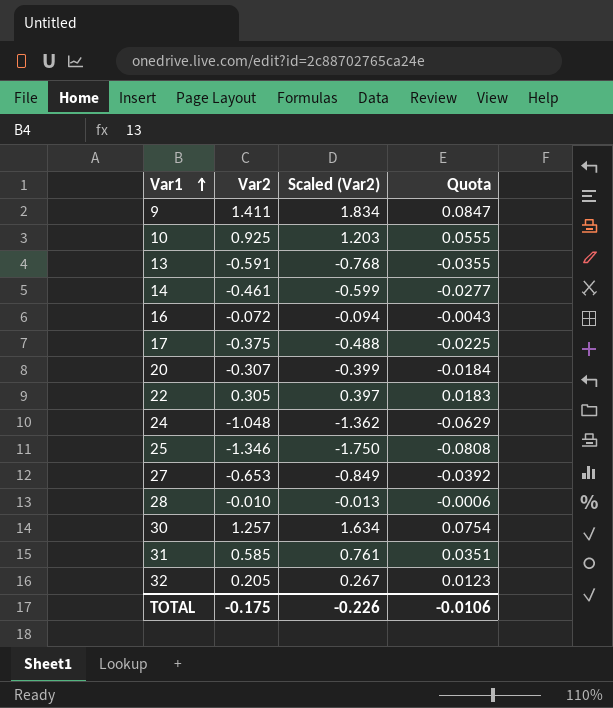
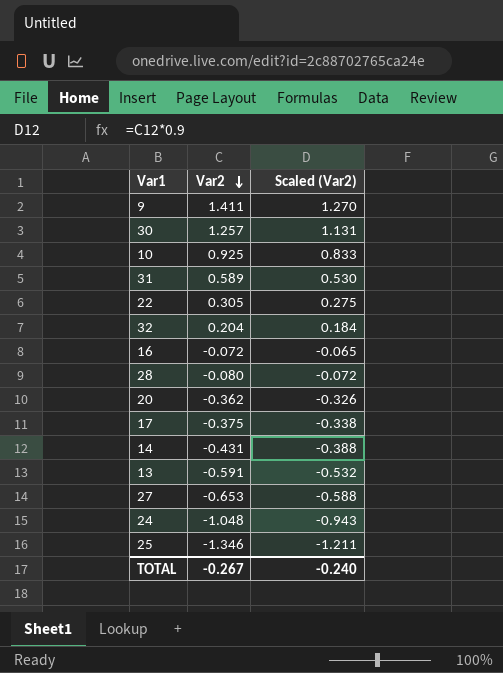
row order: Var1 ascending -> Var2 descending
column Quota | formula: [Var2] * 0.06 -> none
column Scaled (Var2) | formula: [Var2] * 1.3 -> [Var2] * 0.9
31 | Var2: 0.585 -> 0.589
32 | Var2: 0.205 -> 0.204
28 | Var2: -0.010 -> -0.080
20 | Var2: -0.307 -> -0.362
14 | Var2: -0.461 -> -0.431
TOTAL | Var2: -0.175 -> -0.267
TOTAL | Scaled (Var2): -0.226 -> -0.240

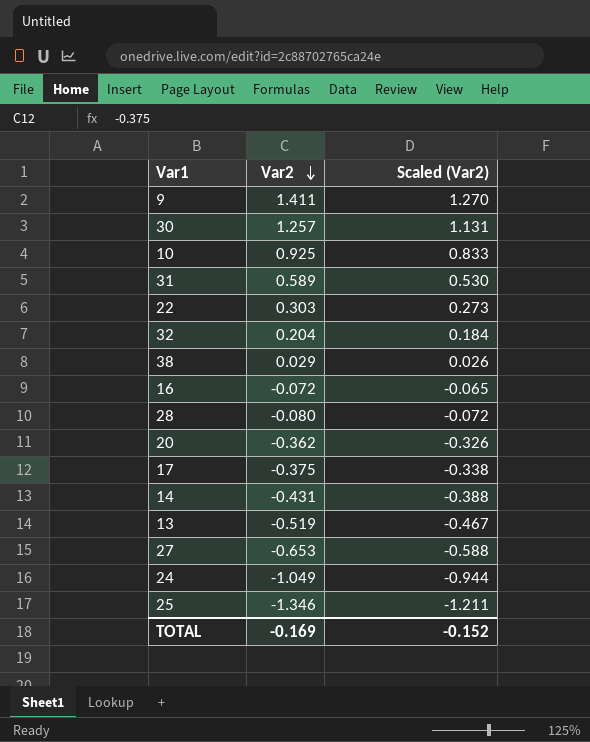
22 | Var2: 0.305 -> 0.303
22 | Scaled (Var2): 0.275 -> 0.273
row 38: none -> 0.029 | 0.026
13 | Var2: -0.591 -> -0.519
13 | Scaled (Var2): -0.532 -> -0.467
24 | Var2: -1.048 -> -1.049
24 | Scaled (Var2): -0.943 -> -0.944
TOTAL | Var2: -0.267 -> -0.169
TOTAL | Scaled (Var2): -0.240 -> -0.152

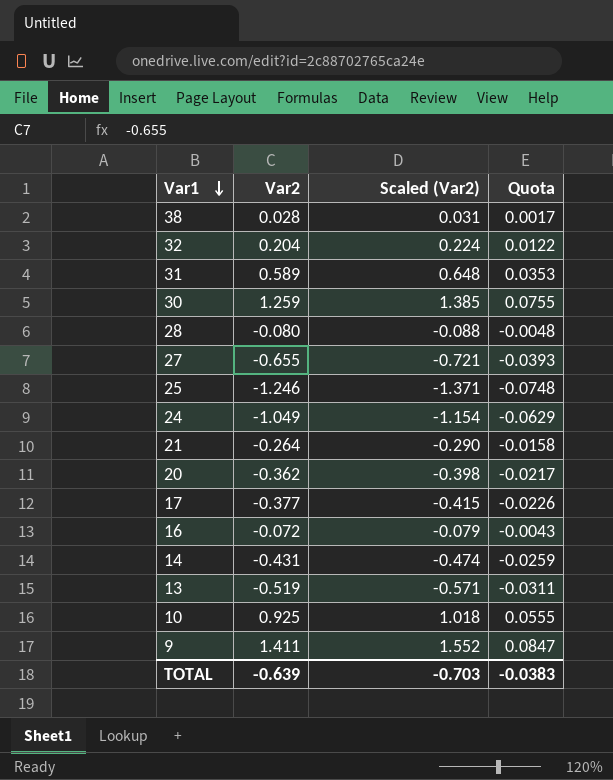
row order: Var2 descending -> Var1 descending
column Scaled (Var2) | formula: [Var2] * 0.9 -> [Var2] * 1.1
column Quota | formula: none -> [Var2] * 0.06
row 22: 0.303 | 0.273 -> none
38 | Var2: 0.029 -> 0.028
30 | Var2: 1.257 -> 1.259
27 | Var2: -0.653 -> -0.655
25 | Var2: -1.346 -> -1.246
row 21: none -> -0.264 | -0.290 | -0.0158
17 | Var2: -0.375 -> -0.377
TOTAL | Var2: -0.169 -> -0.639
TOTAL | Scaled (Var2): -0.152 -> -0.703

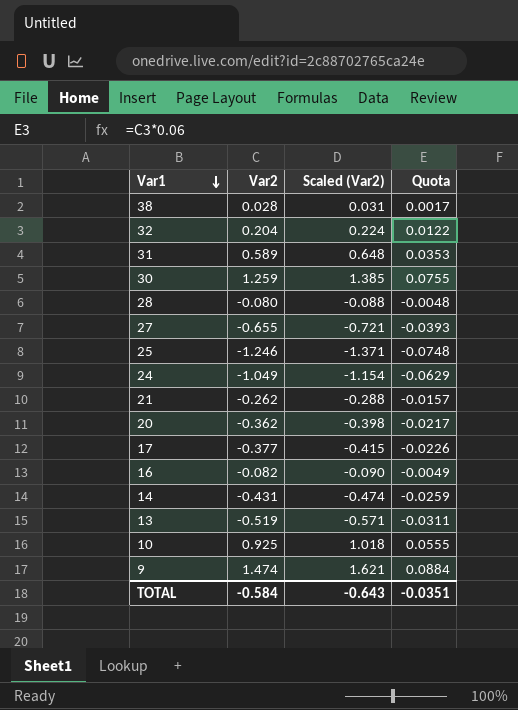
21 | Var2: -0.264 -> -0.262
21 | Scaled (Var2): -0.290 -> -0.288
21 | Quota: -0.0158 -> -0.0157
16 | Var2: -0.072 -> -0.082
16 | Scaled (Var2): -0.079 -> -0.090
16 | Quota: -0.0043 -> -0.0049
9 | Var2: 1.411 -> 1.474
9 | Scaled (Var2): 1.552 -> 1.621
9 | Quota: 0.0847 -> 0.0884
TOTAL | Var2: -0.639 -> -0.584
TOTAL | Scaled (Var2): -0.703 -> -0.643
TOTAL | Quota: -0.0383 -> -0.0351

